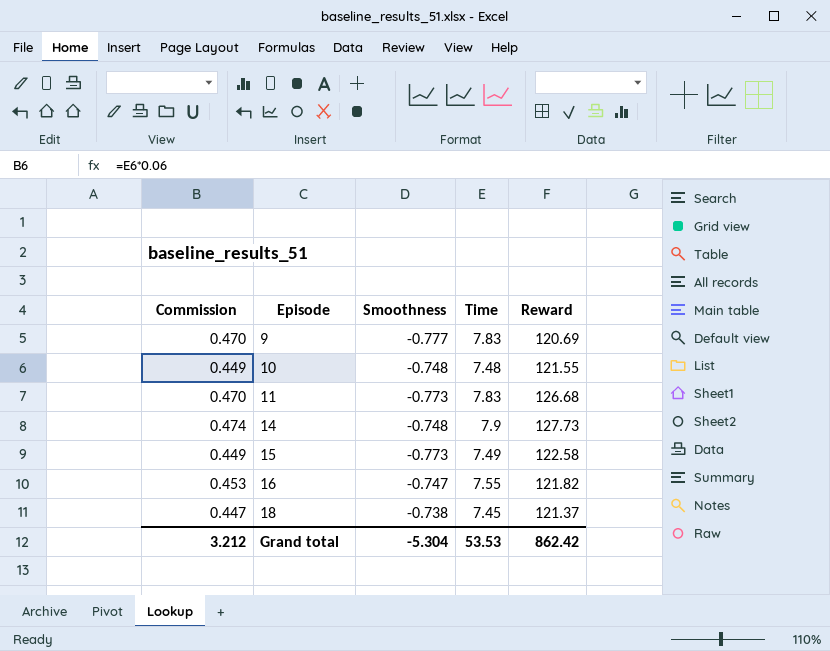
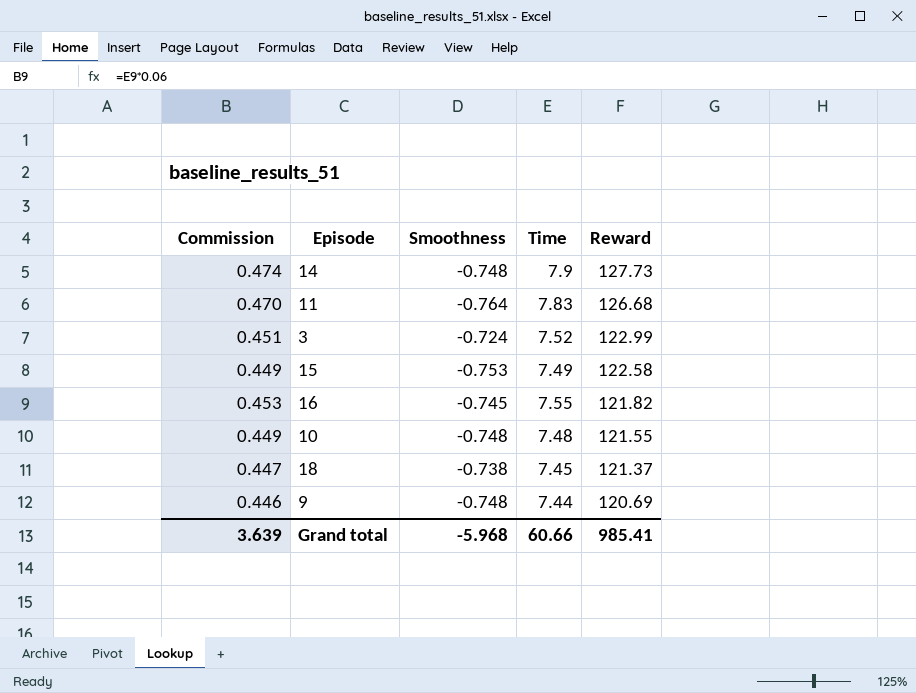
row order: Episode ascending -> Reward descending
11 | Smoothness: -0.773 -> -0.764
row 3: none -> 0.451 | -0.724 | 7.52 | 122.99
15 | Smoothness: -0.773 -> -0.753
16 | Smoothness: -0.747 -> -0.745
9 | Commission: 0.470 -> 0.446
9 | Smoothness: -0.777 -> -0.748
9 | Time: 7.83 -> 7.44
Grand total | Commission: 3.212 -> 3.639
Grand total | Smoothness: -5.304 -> -5.968
Grand total | Time: 53.53 -> 60.66
Grand total | Reward: 862.42 -> 985.41

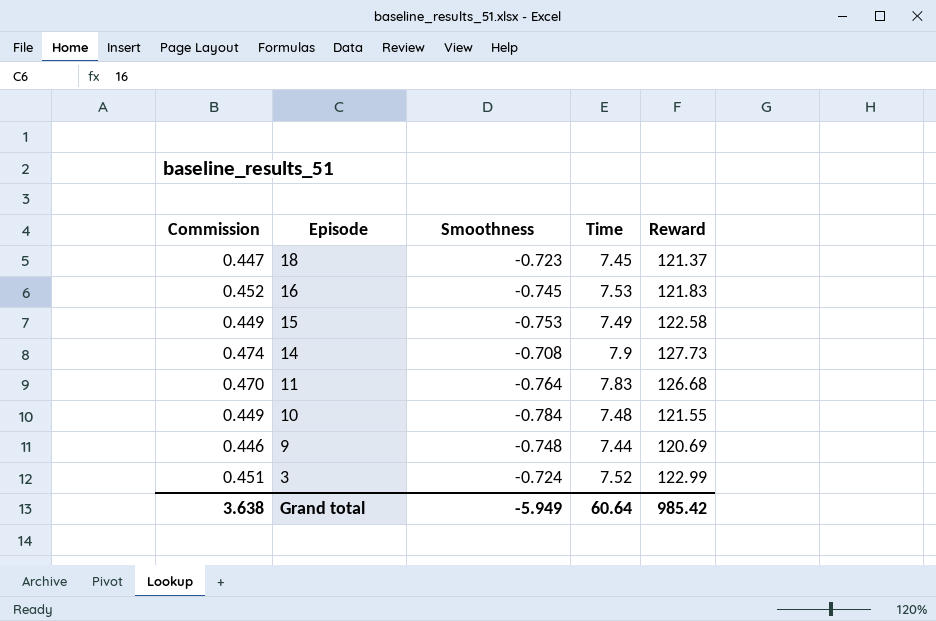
row order: Reward descending -> Episode descending
18 | Smoothness: -0.738 -> -0.723
16 | Commission: 0.453 -> 0.452
16 | Time: 7.55 -> 7.53
16 | Reward: 121.82 -> 121.83
14 | Smoothness: -0.748 -> -0.708
10 | Smoothness: -0.748 -> -0.784
Grand total | Commission: 3.639 -> 3.638
Grand total | Smoothness: -5.968 -> -5.949
Grand total | Time: 60.66 -> 60.64
Grand total | Reward: 985.41 -> 985.42

